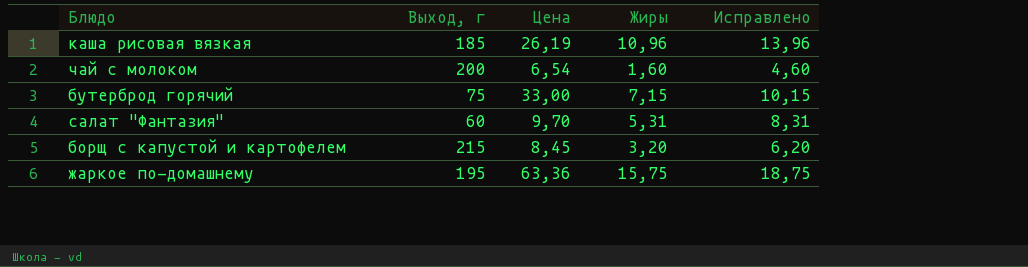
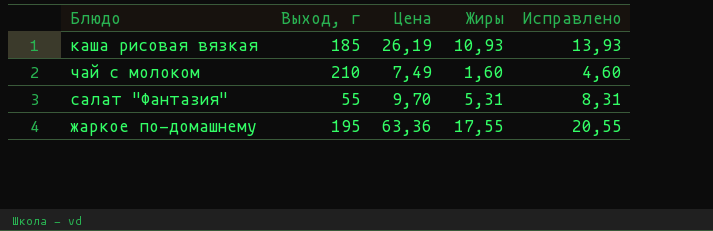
row бутерброд горячий: 75 | 33,00 | 7,15 | 10,15 -> none
row борщ с капустой и картофелем: 215 | 8,45 | 3,20 | 6,20 -> none
каша рисовая вязкая | Жиры: 10,96 -> 10,93
каша рисовая вязкая | Исправлено: 13,96 -> 13,93
чай с молоком | Выход, г: 200 -> 210
чай с молоком | Цена: 6,54 -> 7,49
салат "Фантазия" | Выход, г: 60 -> 55
жаркое по-домашнему | Жиры: 15,75 -> 17,55
жаркое по-домашнему | Исправлено: 18,75 -> 20,55

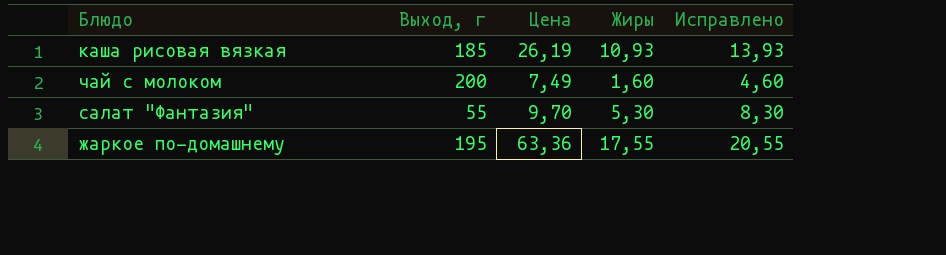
чай с молоком | Выход, г: 210 -> 200
салат "Фантазия" | Жиры: 5,31 -> 5,30
салат "Фантазия" | Исправлено: 8,31 -> 8,30

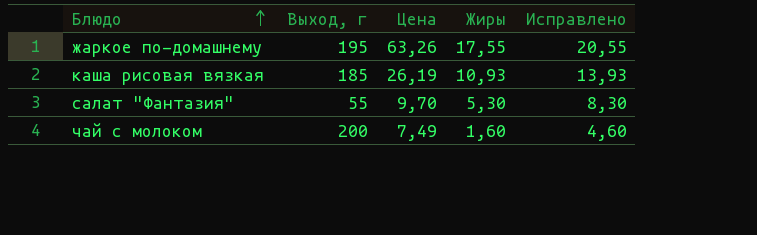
row order: none -> Блюдо ascending
жаркое по-домашнему | Цена: 63,36 -> 63,26

